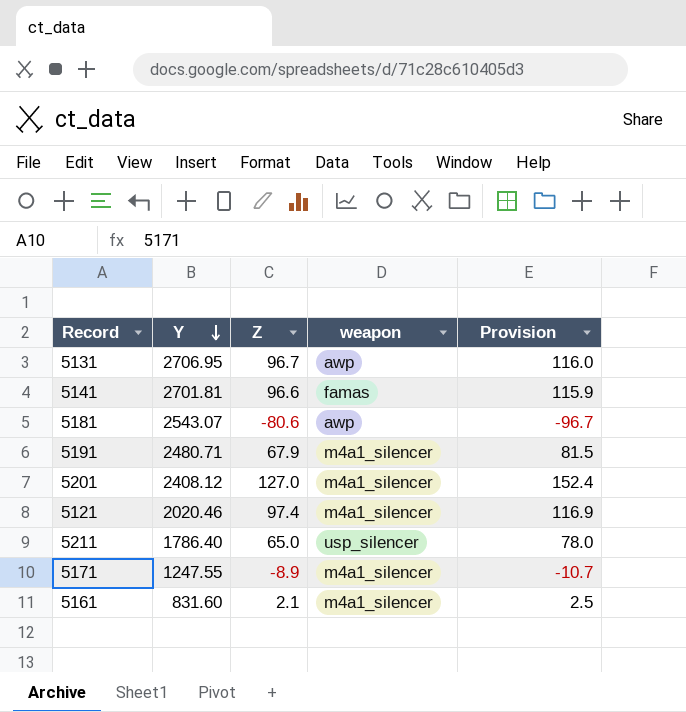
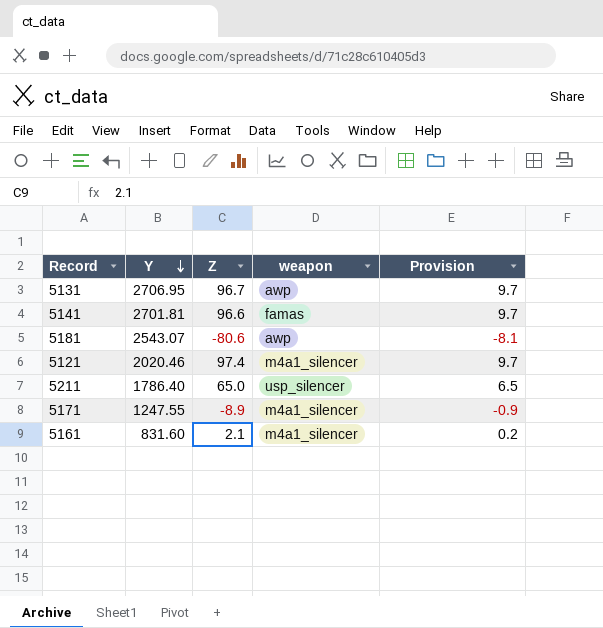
column Provision | formula: [Z] * 1.2 -> [Z] * 0.1
row 5191: 2480.71 | 67.9 | m4a1_silencer | 81.5 -> none
row 5201: 2408.12 | 127.0 | m4a1_silencer | 152.4 -> none

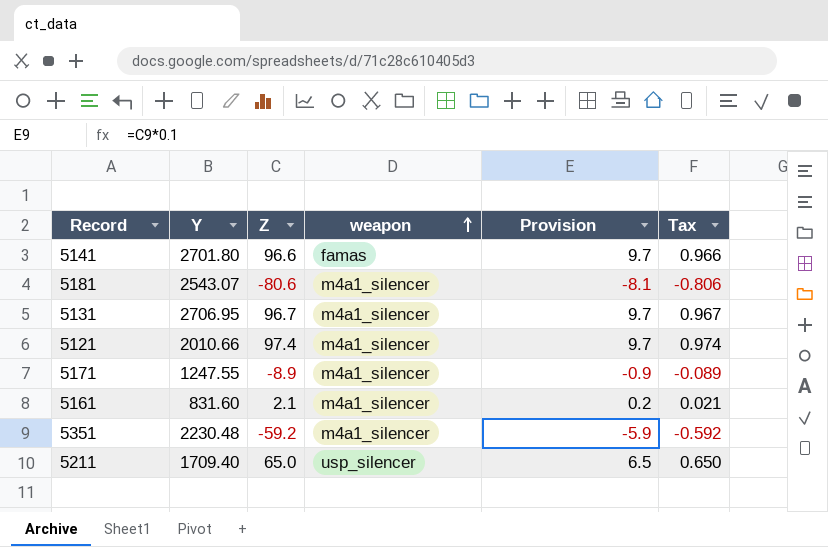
row order: Y descending -> weapon ascending
column Tax | formula: none -> [Z] * 0.01
5141 | Y: 2701.81 -> 2701.80
5181 | weapon: awp -> m4a1_silencer
5131 | weapon: awp -> m4a1_silencer
5121 | Y: 2020.46 -> 2010.66
row 5351: none -> 2230.48 | -59.2 | m4a1_silencer | -5.9 | -0.592
5211 | Y: 1786.40 -> 1709.40

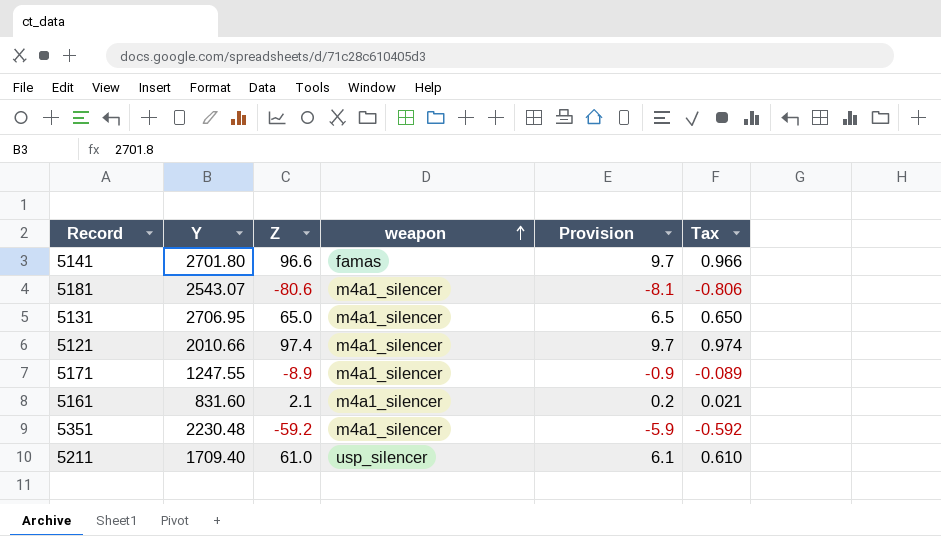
5131 | Z: 96.7 -> 65.0
5131 | Provision: 9.7 -> 6.5
5131 | Tax: 0.967 -> 0.650
5211 | Z: 65.0 -> 61.0
5211 | Provision: 6.5 -> 6.1
5211 | Tax: 0.650 -> 0.610

